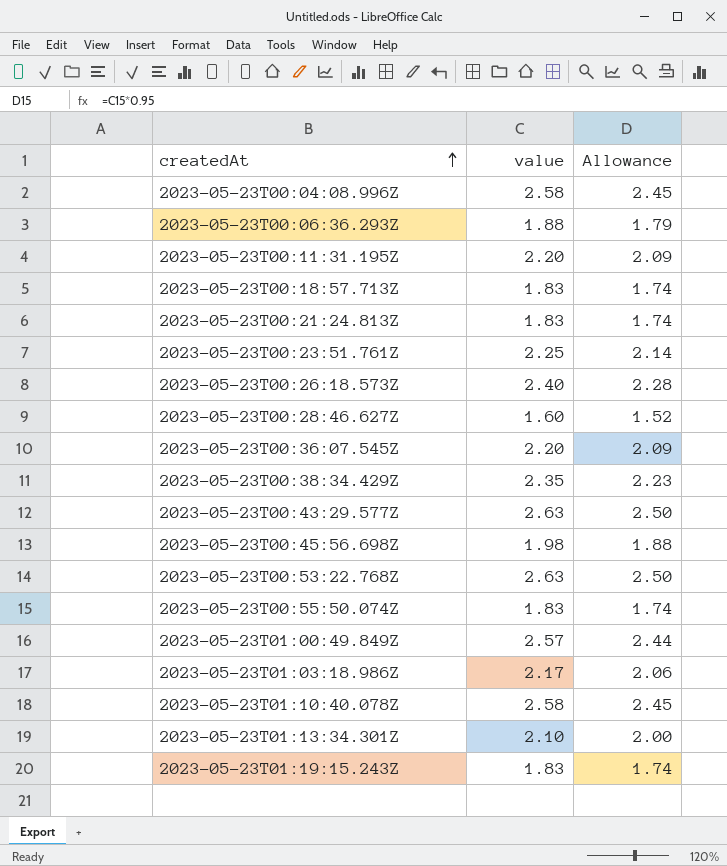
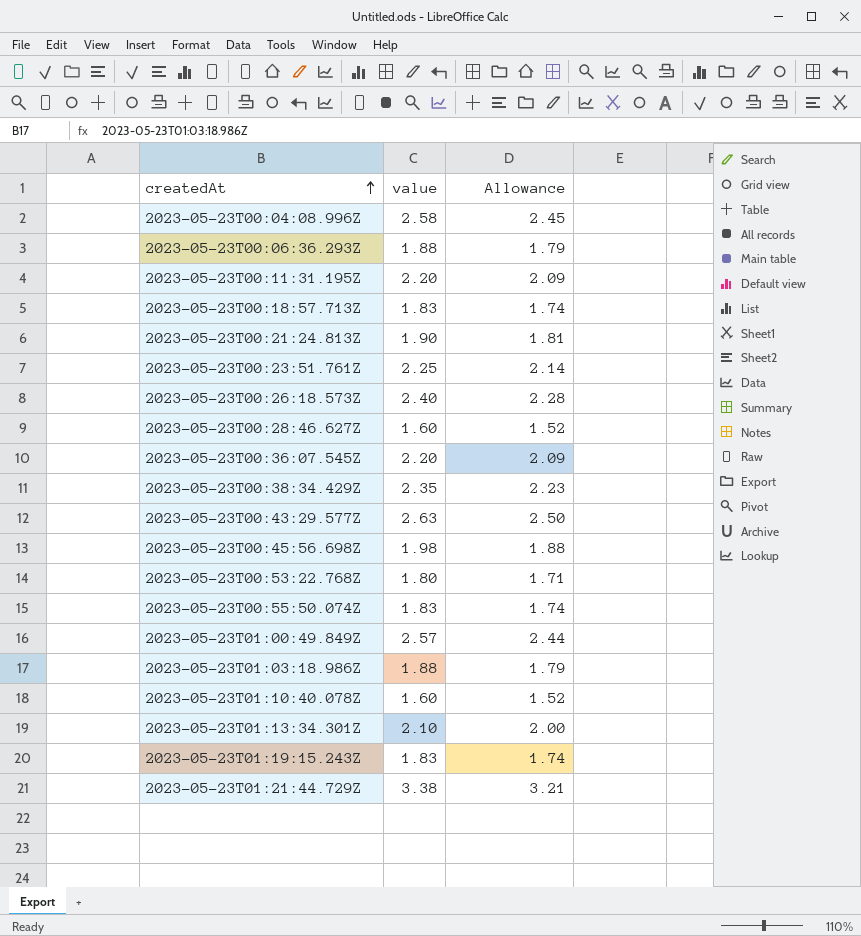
2023-05-23T00:21:24.813Z | value: 1.83 -> 1.90
2023-05-23T00:21:24.813Z | Allowance: 1.74 -> 1.81
2023-05-23T00:53:22.768Z | value: 2.63 -> 1.80
2023-05-23T00:53:22.768Z | Allowance: 2.50 -> 1.71
2023-05-23T01:03:18.986Z | value: 2.17 -> 1.88
2023-05-23T01:03:18.986Z | Allowance: 2.06 -> 1.79
2023-05-23T01:10:40.078Z | value: 2.58 -> 1.60
2023-05-23T01:10:40.078Z | Allowance: 2.45 -> 1.52
row 2023-05-23T01:21:44.729Z: none -> 3.38 | 3.21

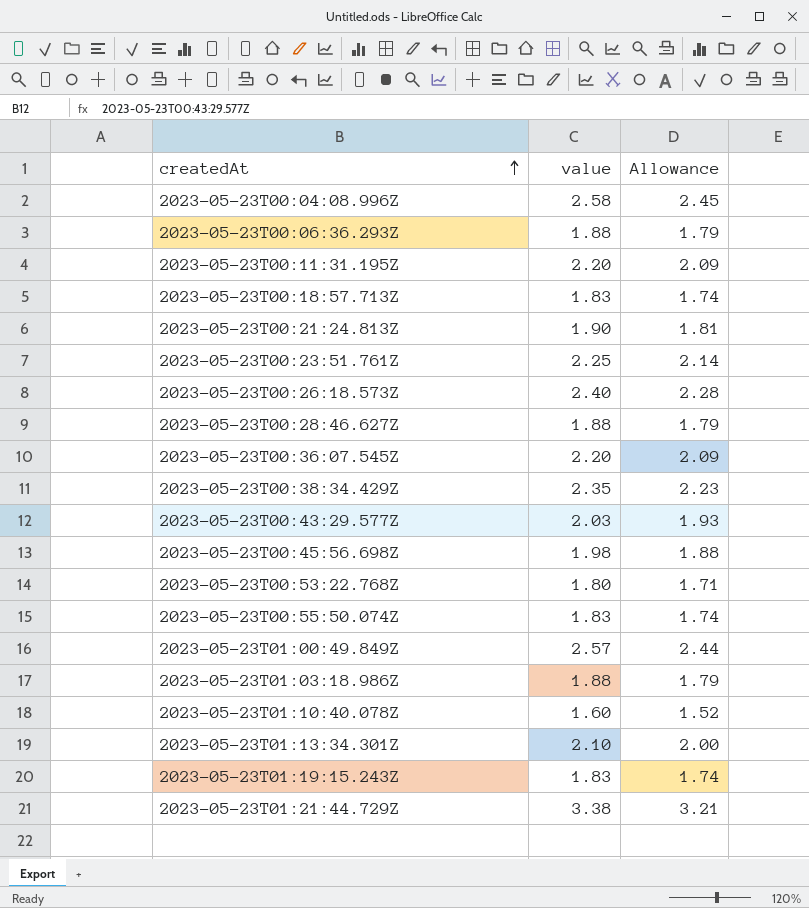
2023-05-23T00:28:46.627Z | value: 1.60 -> 1.88
2023-05-23T00:28:46.627Z | Allowance: 1.52 -> 1.79
2023-05-23T00:43:29.577Z | value: 2.63 -> 2.03
2023-05-23T00:43:29.577Z | Allowance: 2.50 -> 1.93

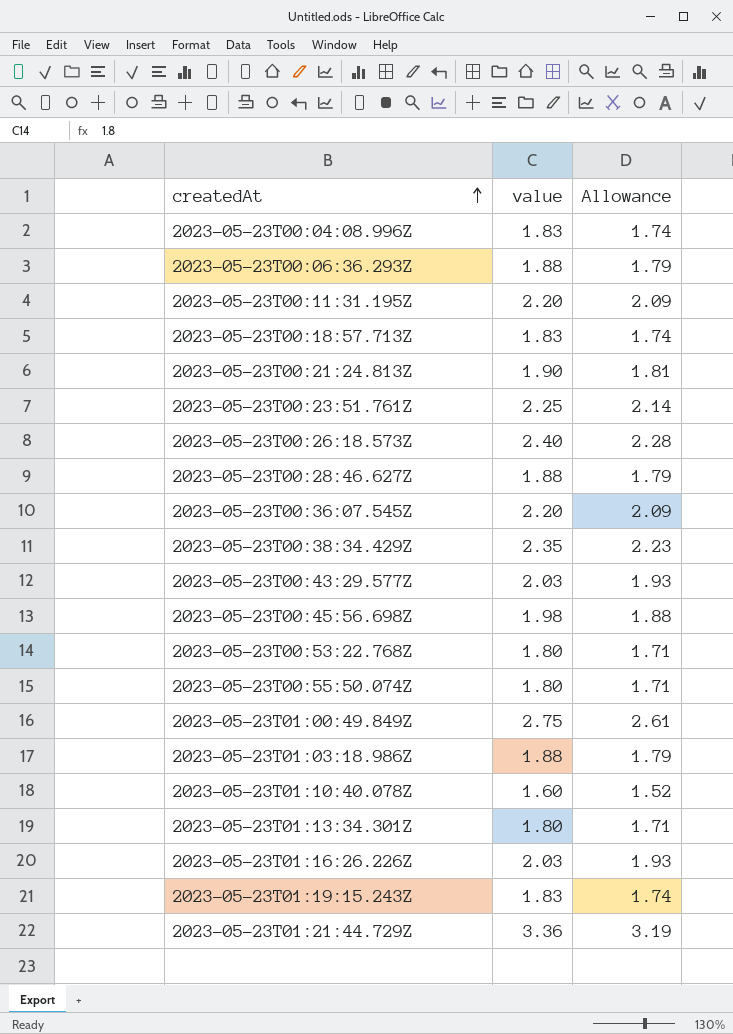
2023-05-23T00:04:08.996Z | value: 2.58 -> 1.83
2023-05-23T00:04:08.996Z | Allowance: 2.45 -> 1.74
2023-05-23T00:55:50.074Z | value: 1.83 -> 1.80
2023-05-23T00:55:50.074Z | Allowance: 1.74 -> 1.71
2023-05-23T01:00:49.849Z | value: 2.57 -> 2.75
2023-05-23T01:00:49.849Z | Allowance: 2.44 -> 2.61
2023-05-23T01:13:34.301Z | value: 2.10 -> 1.80
2023-05-23T01:13:34.301Z | Allowance: 2.00 -> 1.71
row 2023-05-23T01:16:26.226Z: none -> 2.03 | 1.93
2023-05-23T01:21:44.729Z | value: 3.38 -> 3.36
2023-05-23T01:21:44.729Z | Allowance: 3.21 -> 3.19

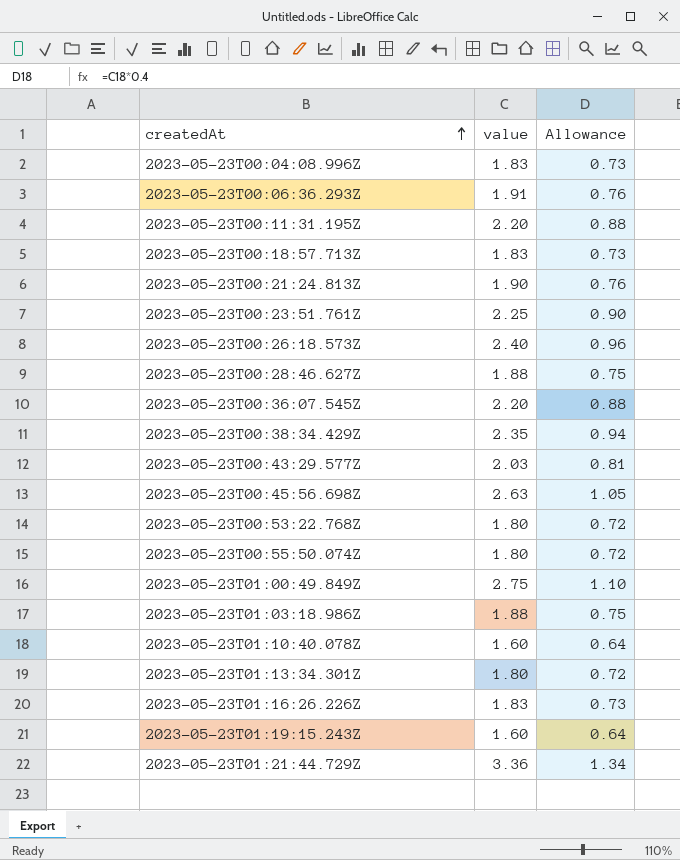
column Allowance | formula: [value] * 0.95 -> [value] * 0.4
2023-05-23T00:06:36.293Z | value: 1.88 -> 1.91
2023-05-23T00:45:56.698Z | value: 1.98 -> 2.63
2023-05-23T01:16:26.226Z | value: 2.03 -> 1.83
2023-05-23T01:19:15.243Z | value: 1.83 -> 1.60

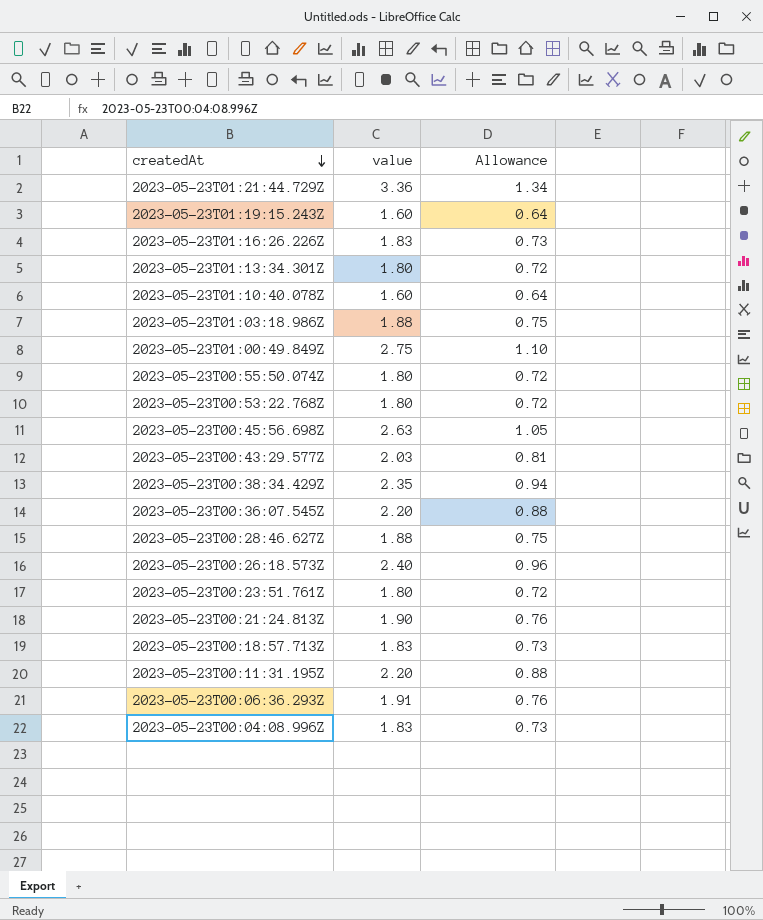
row order: createdAt ascending -> createdAt descending
2023-05-23T00:23:51.761Z | value: 2.25 -> 1.80
2023-05-23T00:23:51.761Z | Allowance: 0.90 -> 0.72

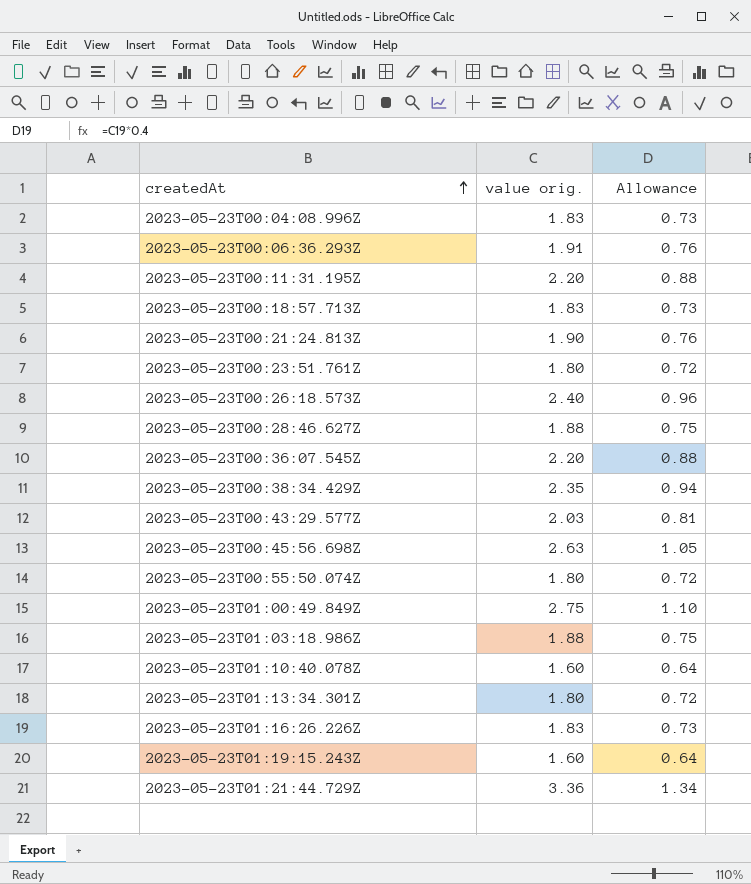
row order: createdAt descending -> createdAt ascending
column name: value -> value orig.
row 2023-05-23T00:53:22.768Z: 1.80 | 0.72 -> none

